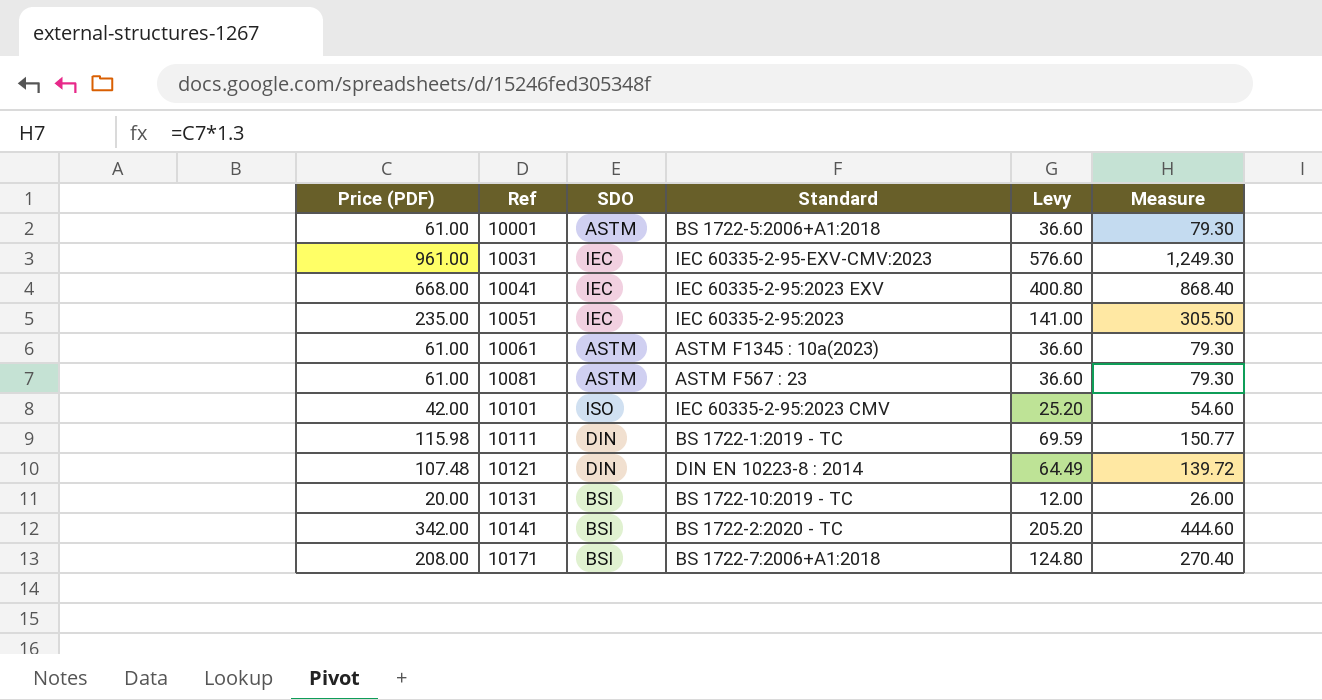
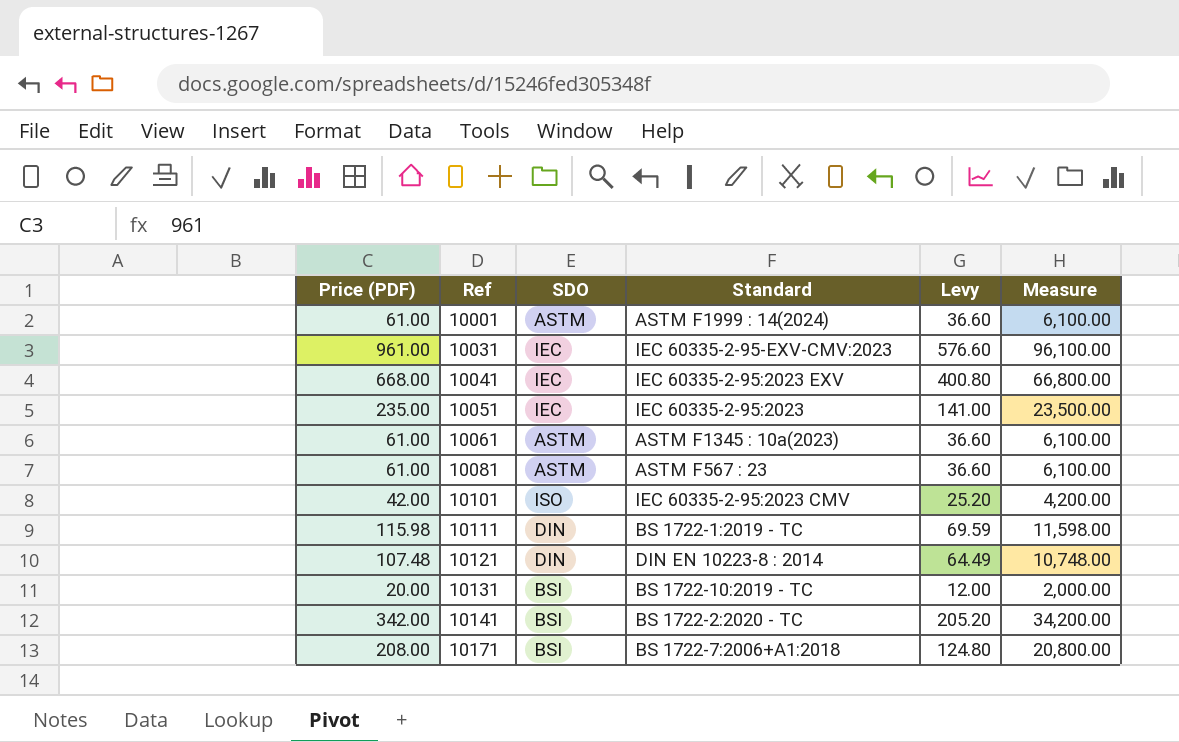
column Measure | formula: [Price (PDF)] * 1.3 -> [Price (PDF)] * 100
10001 | Standard: BS 1722-5:2006+A1:2018 -> ASTM F1999 : 14(2024)

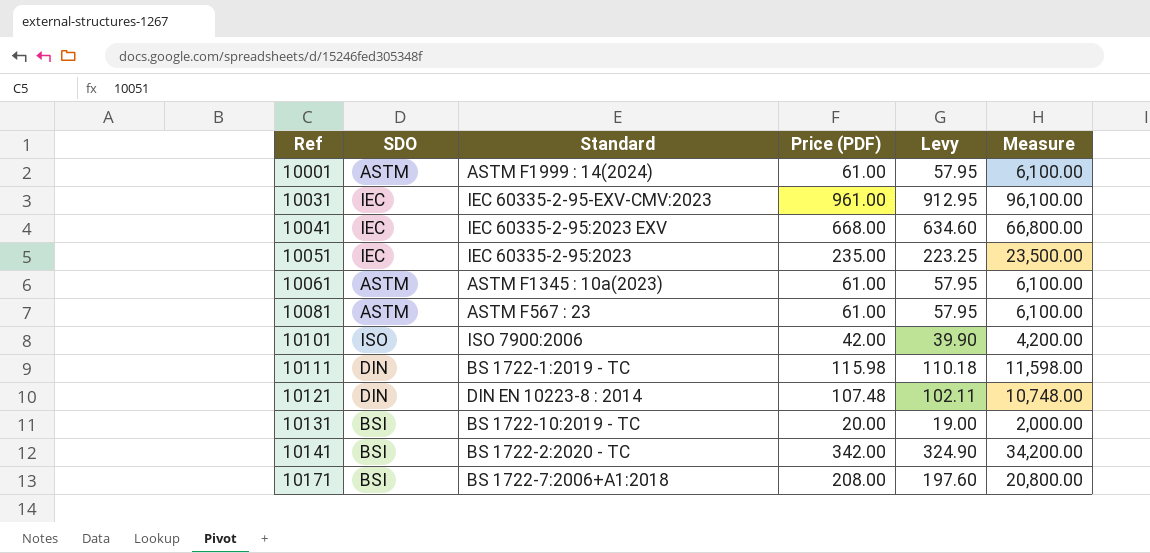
column Price (PDF) | position: 1 -> 4
column Levy | formula: [Price (PDF)] * 0.6 -> [Price (PDF)] * 0.95
10101 | Standard: IEC 60335-2-95:2023 CMV -> ISO 7900:2006

